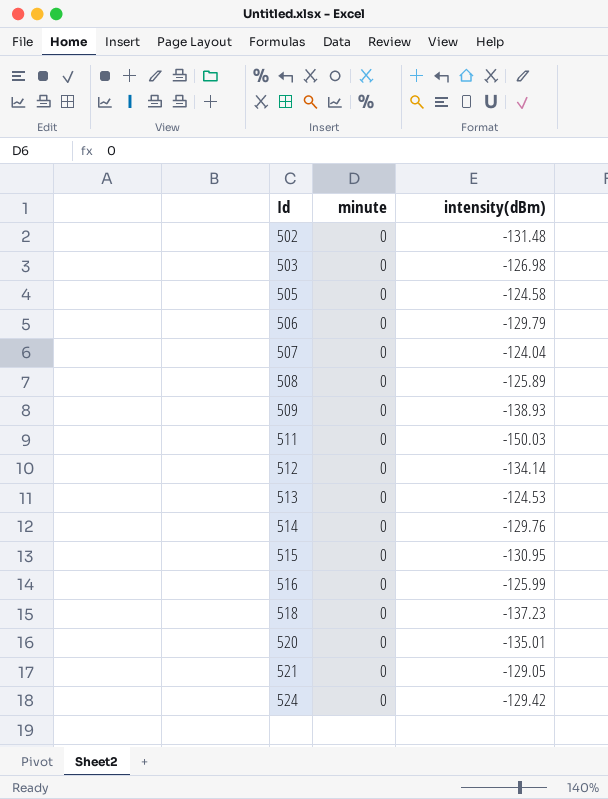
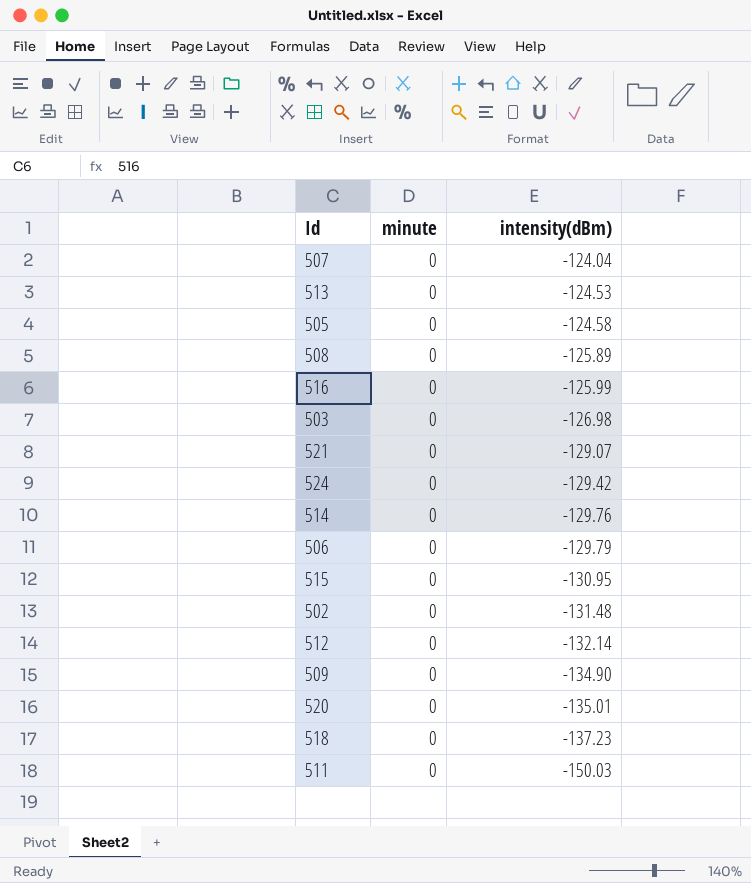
row order: Id ascending -> intensity(dBm) descending
521 | intensity(dBm): -129.05 -> -129.07
512 | intensity(dBm): -134.14 -> -132.14
509 | intensity(dBm): -138.93 -> -134.90

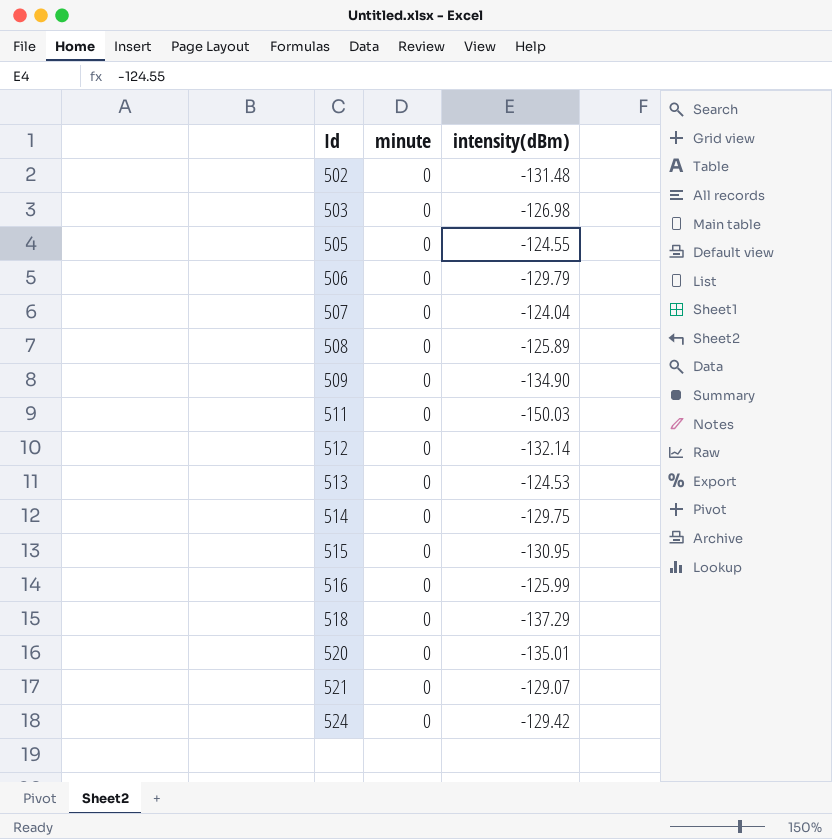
row order: intensity(dBm) descending -> Id ascending
505 | intensity(dBm): -124.58 -> -124.55
514 | intensity(dBm): -129.76 -> -129.75
518 | intensity(dBm): -137.23 -> -137.29

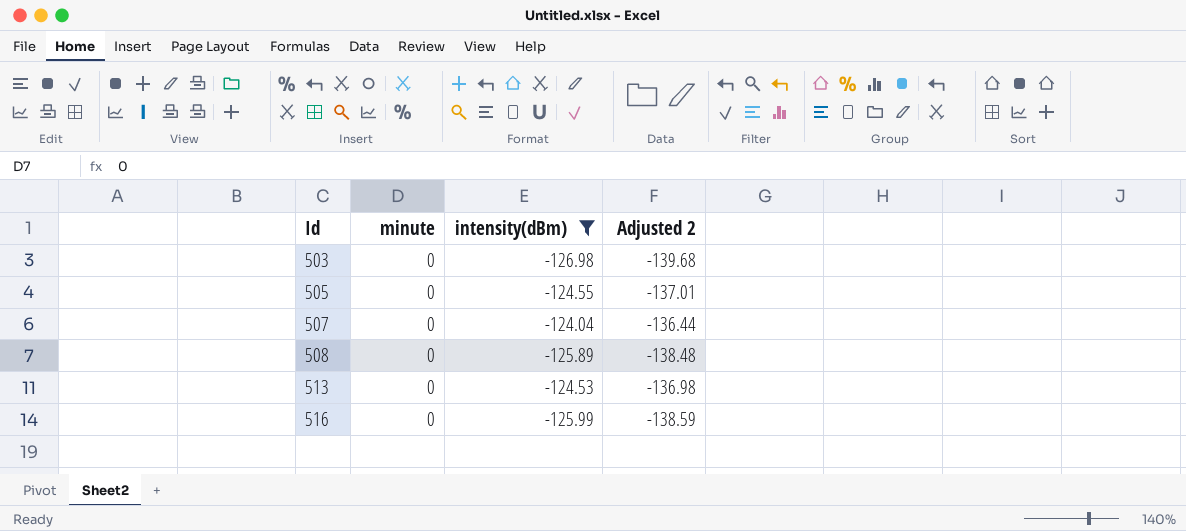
filter: none -> intensity(dBm) >= -126.98
column Adjusted 2 | formula: none -> [intensity(dBm)] * 1.1

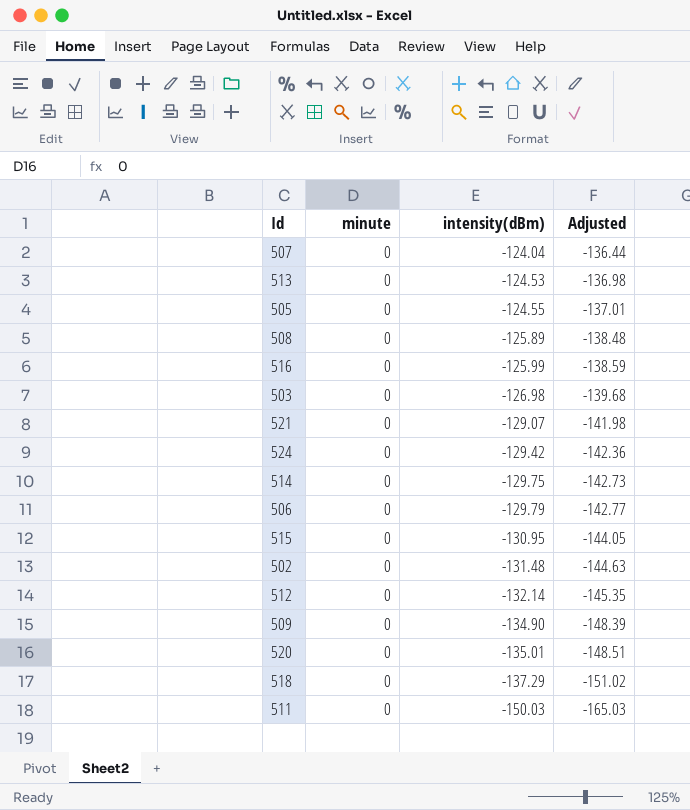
filter: intensity(dBm) >= -126.98 -> none
row order: Id ascending -> intensity(dBm) descending
column name: Adjusted 2 -> Adjusted

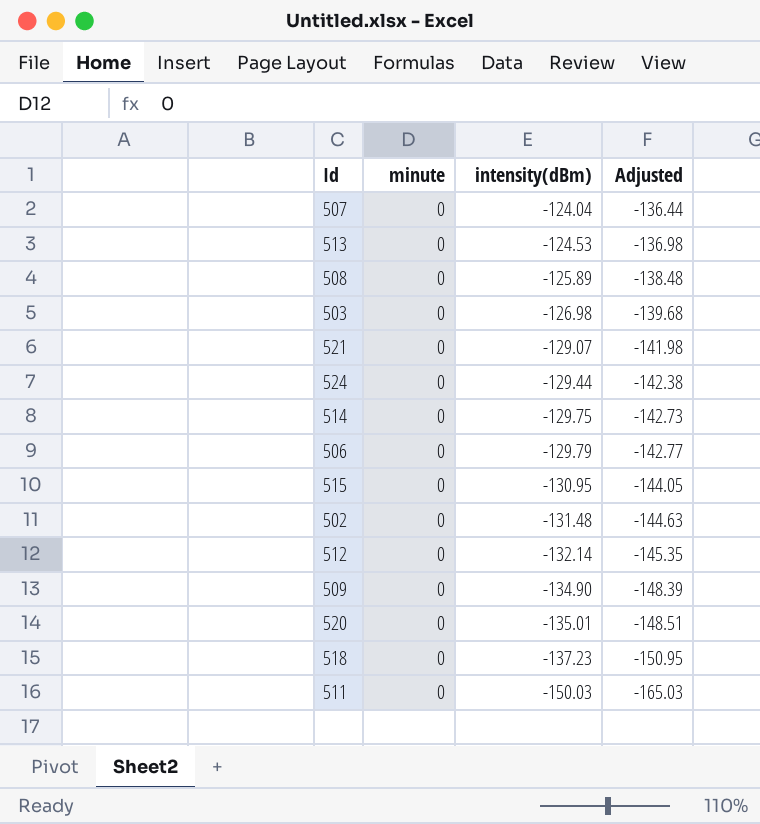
row 505: 0 | -124.55 | -137.01 -> none
row 516: 0 | -125.99 | -138.59 -> none
524 | intensity(dBm): -129.42 -> -129.44
524 | Adjusted: -142.36 -> -142.38
518 | intensity(dBm): -137.29 -> -137.23
518 | Adjusted: -151.02 -> -150.95

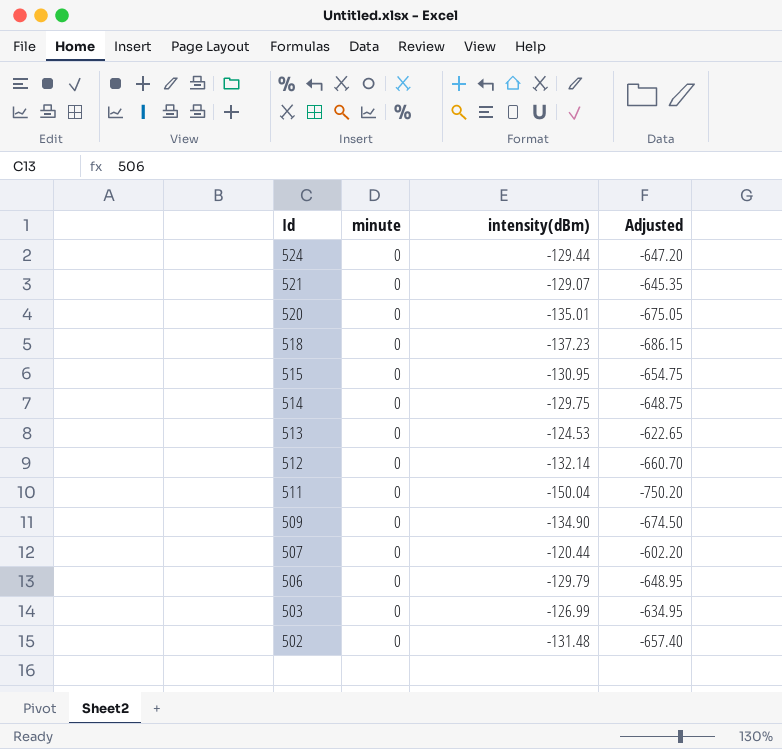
row order: intensity(dBm) descending -> Id descending
column Adjusted | formula: [intensity(dBm)] * 1.1 -> [intensity(dBm)] * 5
row 508: 0 | -125.89 | -138.48 -> none
511 | intensity(dBm): -150.03 -> -150.04
507 | intensity(dBm): -124.04 -> -120.44
503 | intensity(dBm): -126.98 -> -126.99

